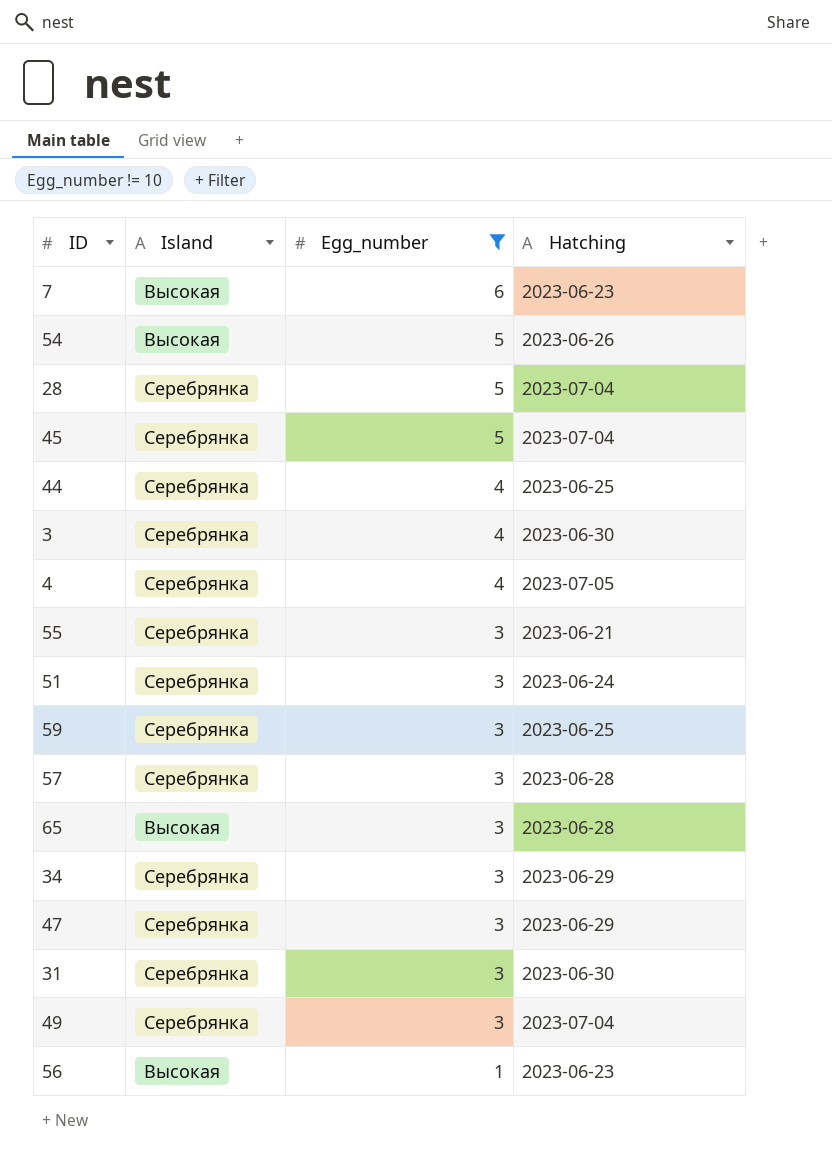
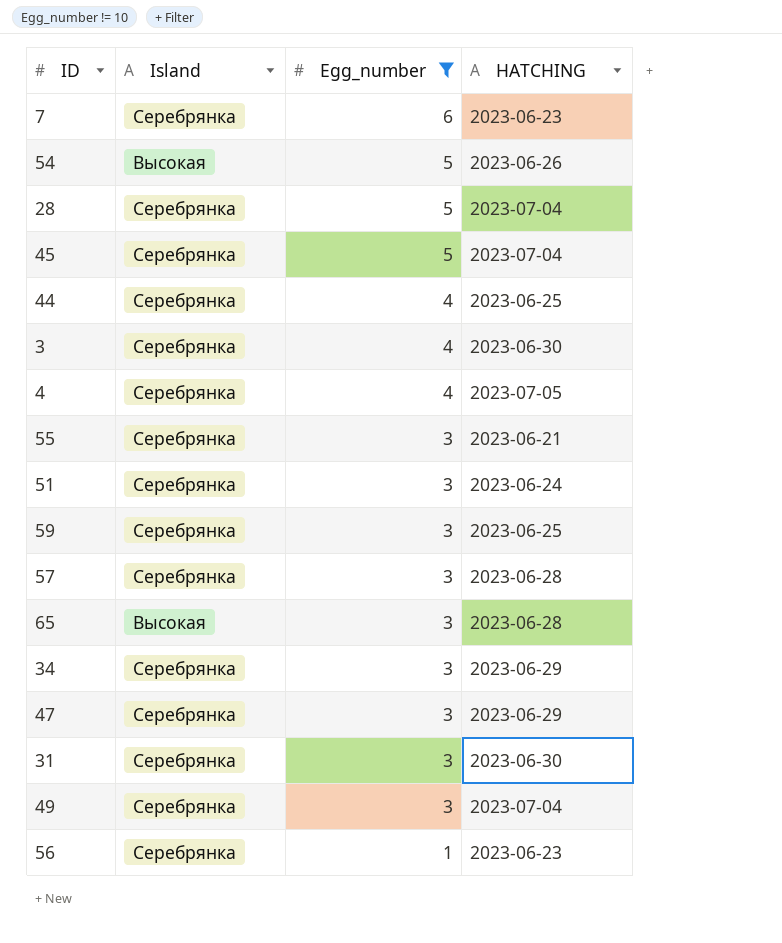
column name: Hatching -> HATCHING
7 | Island: Высокая -> Серебрянка
56 | Island: Высокая -> Серебрянка

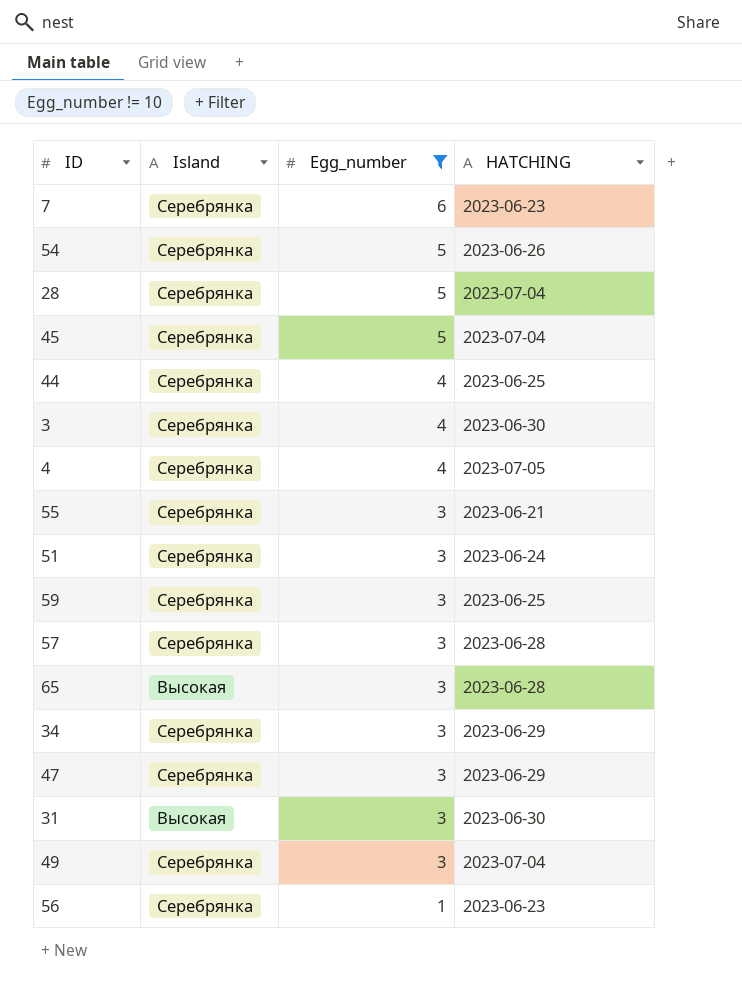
54 | Island: Высокая -> Серебрянка
31 | Island: Серебрянка -> Высокая

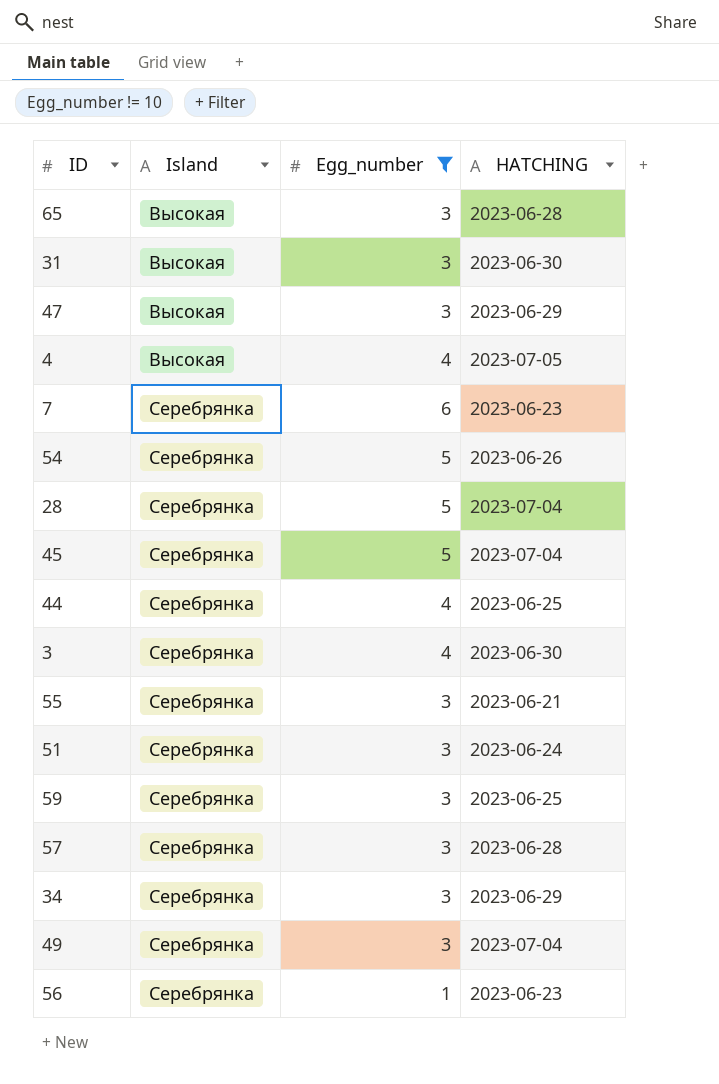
row order: Egg_number descending -> Island ascending
47 | Island: Серебрянка -> Высокая
4 | Island: Серебрянка -> Высокая

